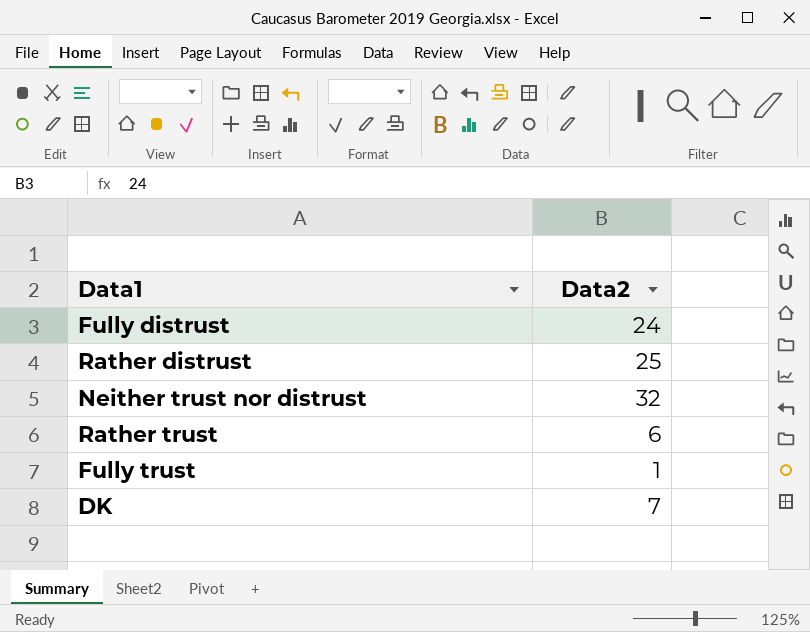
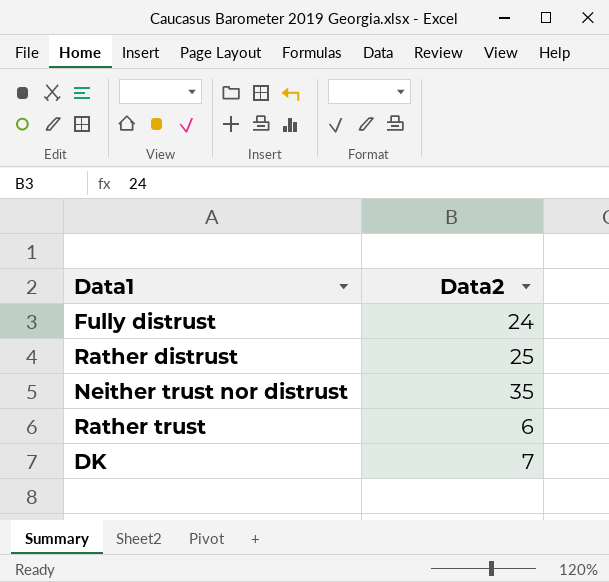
row Fully trust: 1 -> none
Neither trust nor distrust | Data2: 32 -> 35

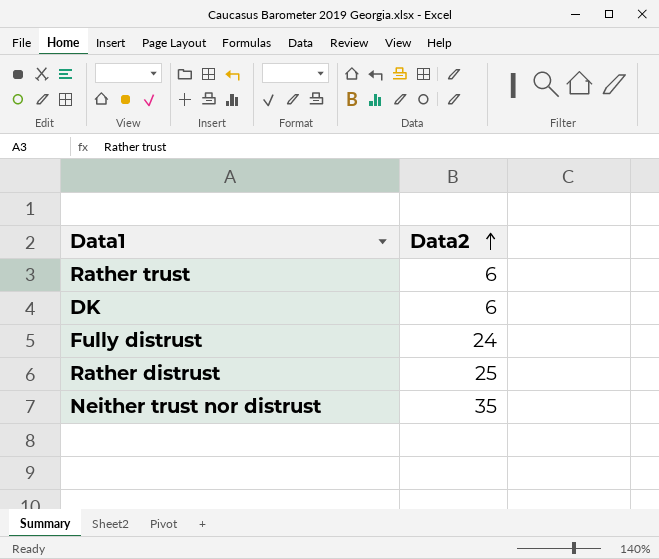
row order: none -> Data2 ascending
DK | Data2: 7 -> 6

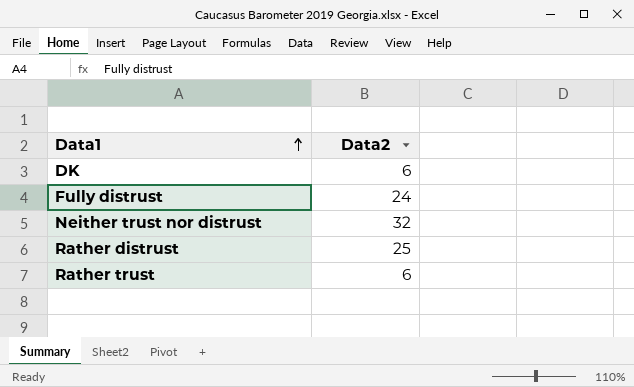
row order: Data2 ascending -> Data1 ascending
Neither trust nor distrust | Data2: 35 -> 32

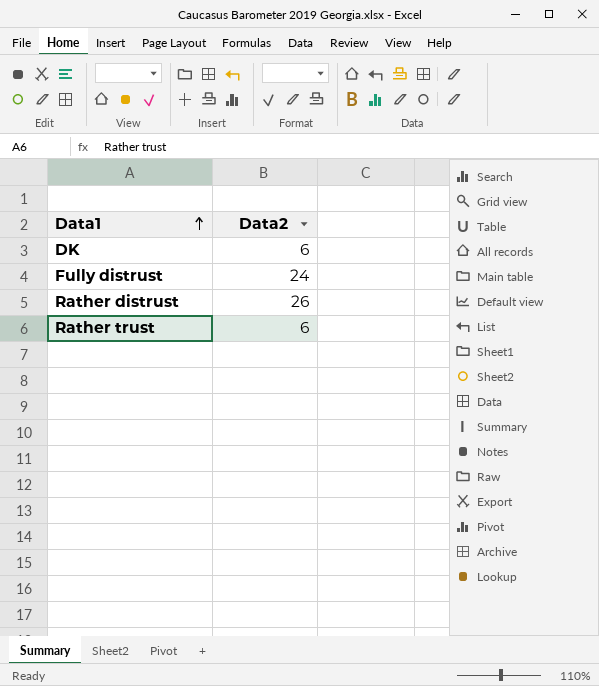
row Neither trust nor distrust: 32 -> none
Rather distrust | Data2: 25 -> 26

